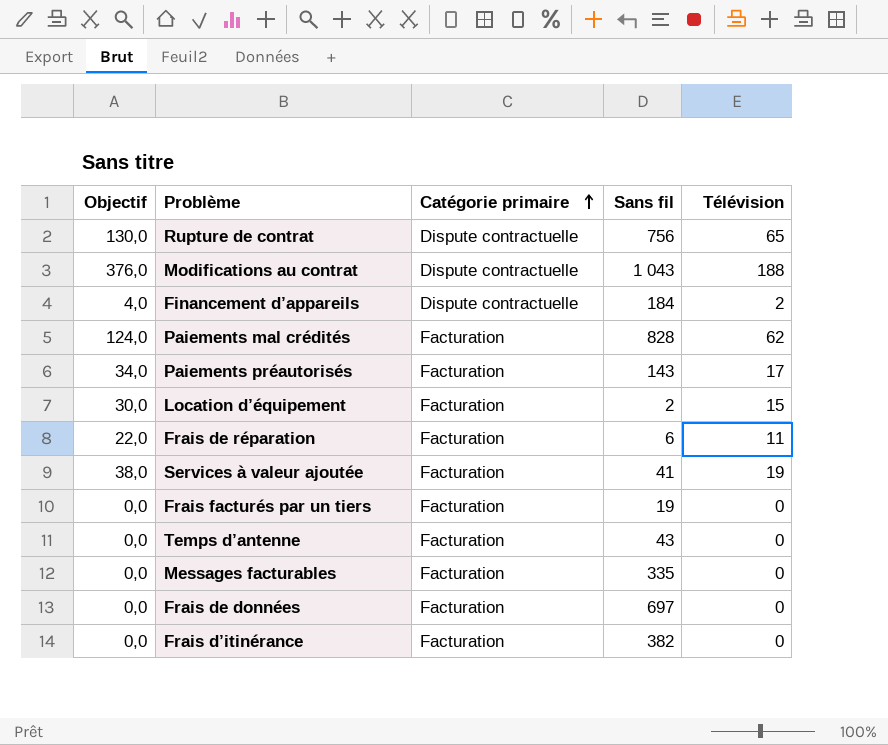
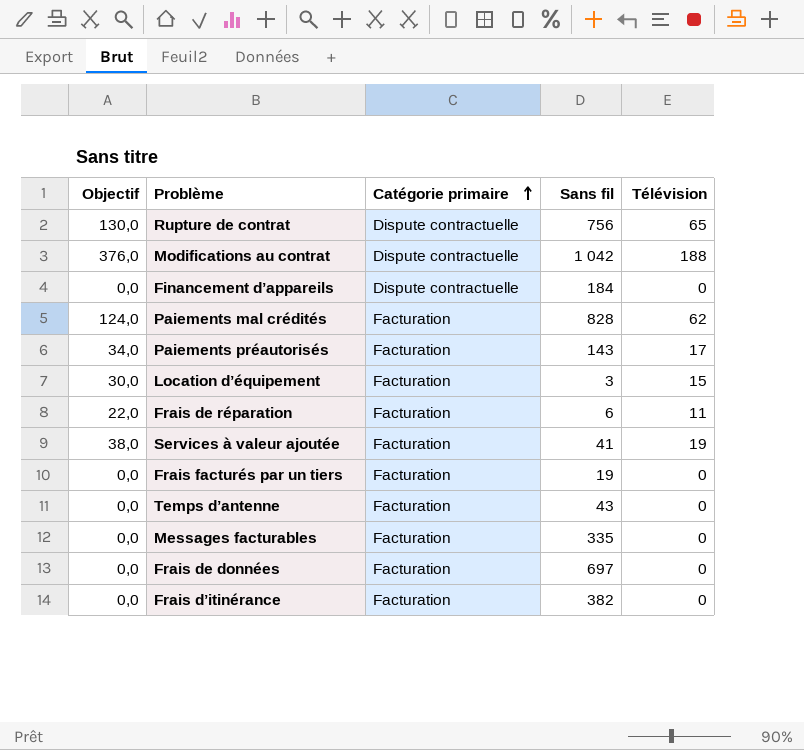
Modifications au contrat | Sans fil: 1 043 -> 1 042
Financement d’appareils | Objectif: 4,0 -> 0,0
Financement d’appareils | Télévision: 2 -> 0
Location d’équipement | Sans fil: 2 -> 3

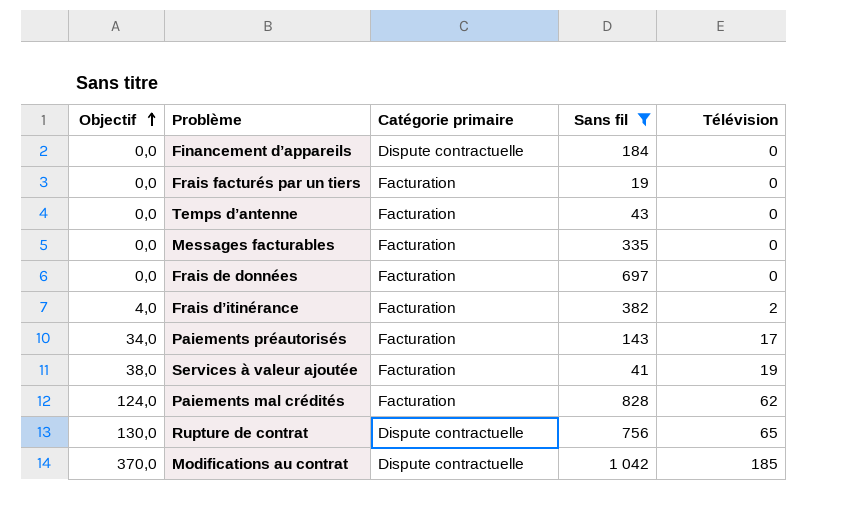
filter: none -> Sans fil >= 19
row order: Catégorie primaire ascending -> Objectif ascending
Frais d’itinérance | Objectif: 0,0 -> 4,0
Frais d’itinérance | Télévision: 0 -> 2
Modifications au contrat | Objectif: 376,0 -> 370,0
Modifications au contrat | Télévision: 188 -> 185

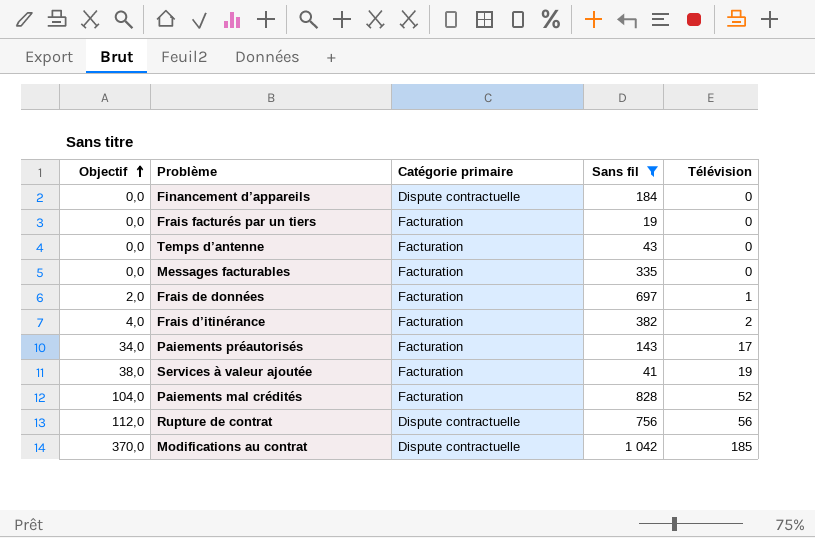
Frais de données | Objectif: 0,0 -> 2,0
Frais de données | Télévision: 0 -> 1
Paiements mal crédités | Objectif: 124,0 -> 104,0
Paiements mal crédités | Télévision: 62 -> 52
Rupture de contrat | Objectif: 130,0 -> 112,0
Rupture de contrat | Télévision: 65 -> 56

